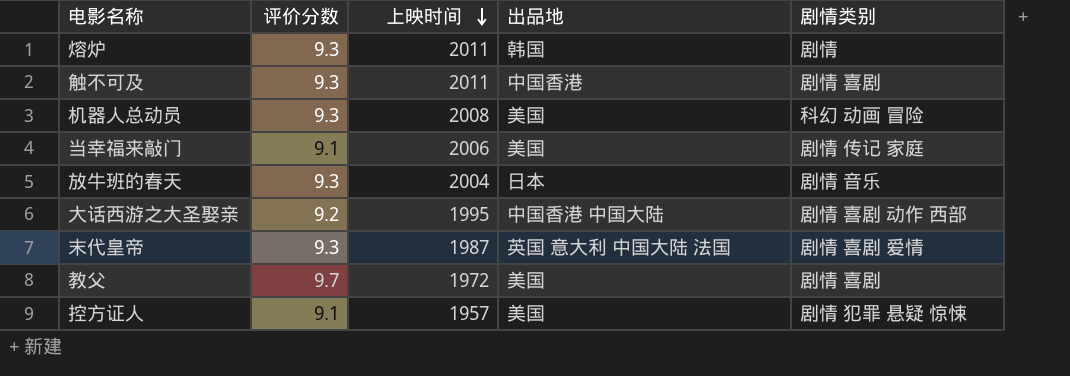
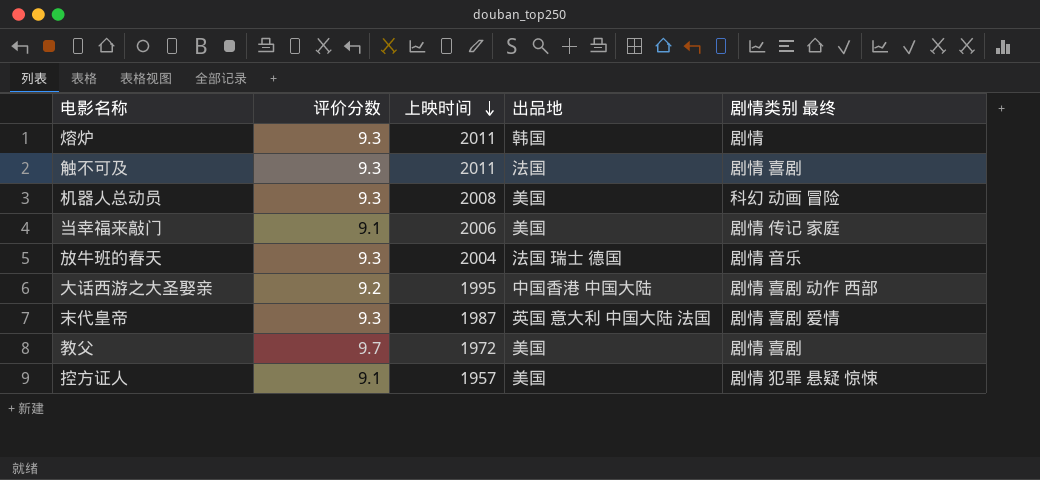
column name: 剧情类别 -> 剧情类别 最终
触不可及 | 出品地: 中国香港 -> 法国
放牛班的春天 | 出品地: 日本 -> 法国 瑞士 德国

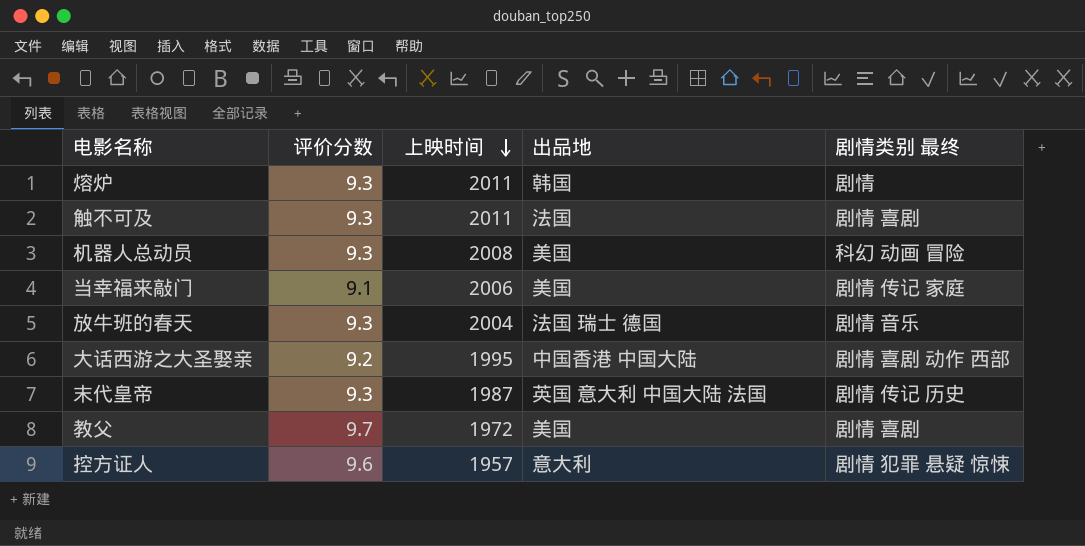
末代皇帝 | 剧情类别 最终: 剧情 喜剧 爱情 -> 剧情 传记 历史
控方证人 | 评价分数: 9.1 -> 9.6
控方证人 | 出品地: 美国 -> 意大利

